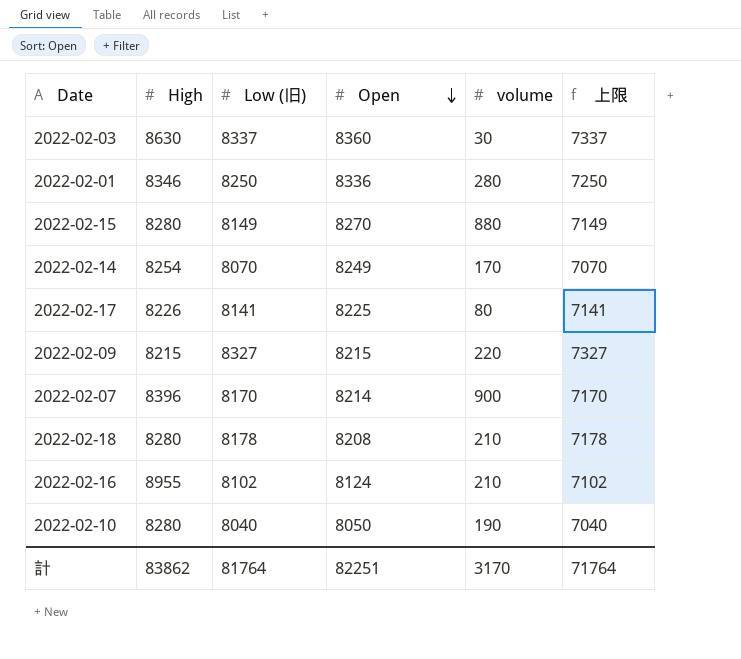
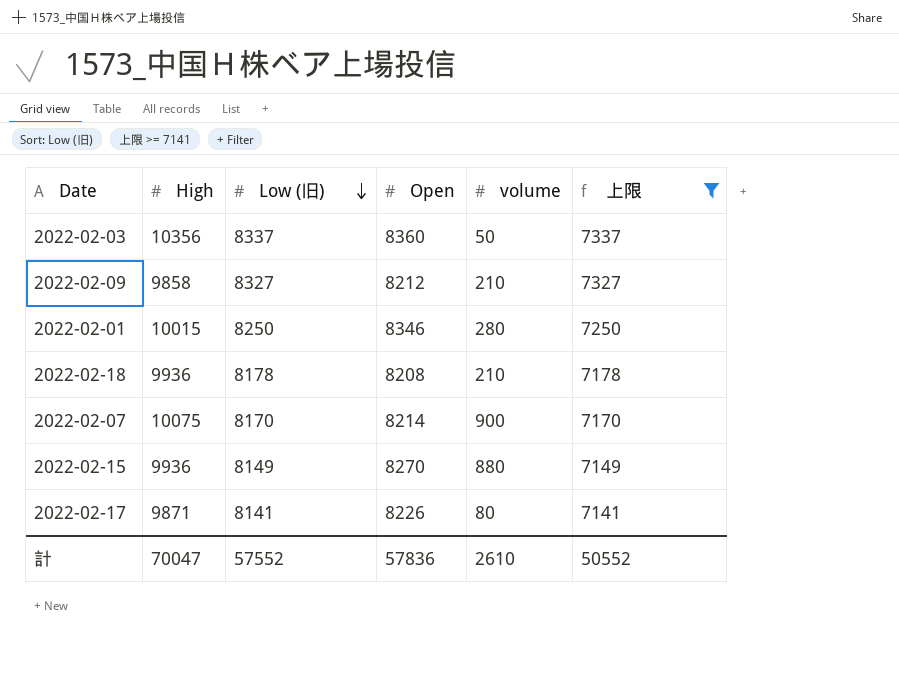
filter: none -> 上限 >= 7141
row order: Open descending -> Low (旧) descending
2022-02-03 | High: 8630 -> 10356
2022-02-03 | volume: 30 -> 50
2022-02-09 | High: 8215 -> 9858
2022-02-09 | Open: 8215 -> 8212
2022-02-09 | volume: 220 -> 210
2022-02-01 | High: 8346 -> 10015
2022-02-01 | Open: 8336 -> 8346
2022-02-18 | High: 8280 -> 9936
2022-02-07 | High: 8396 -> 10075
2022-02-15 | High: 8280 -> 9936
2022-02-17 | High: 8226 -> 9871
2022-02-17 | Open: 8225 -> 8226
計 | High: 83862 -> 70047
計 | Low (旧): 81764 -> 57552
計 | Open: 82251 -> 57836
計 | volume: 3170 -> 2610
計 | 上限: 71764 -> 50552

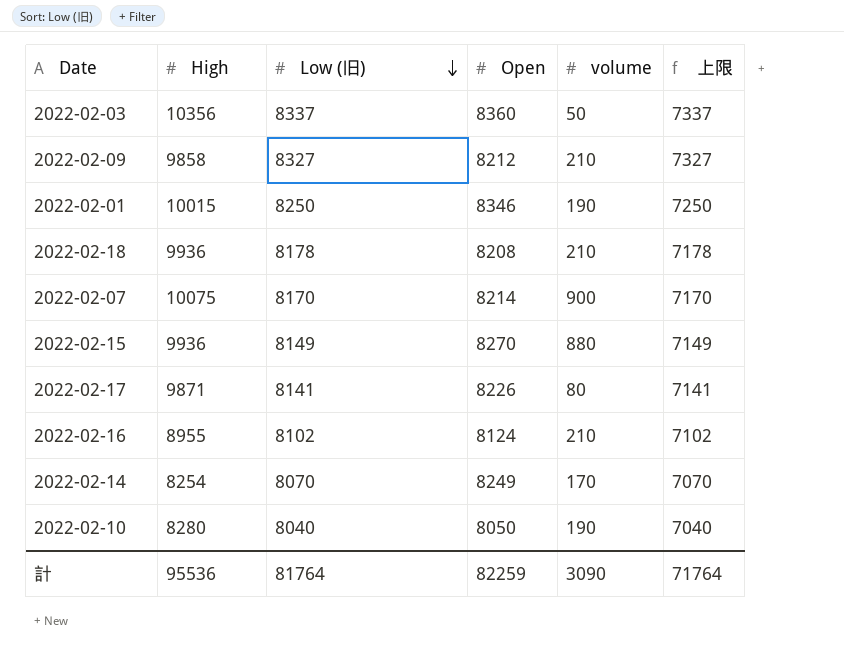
filter: 上限 >= 7141 -> none
2022-02-01 | volume: 280 -> 190
計 | High: 70047 -> 95536
計 | Low (旧): 57552 -> 81764
計 | Open: 57836 -> 82259
計 | volume: 2610 -> 3090
計 | 上限: 50552 -> 71764

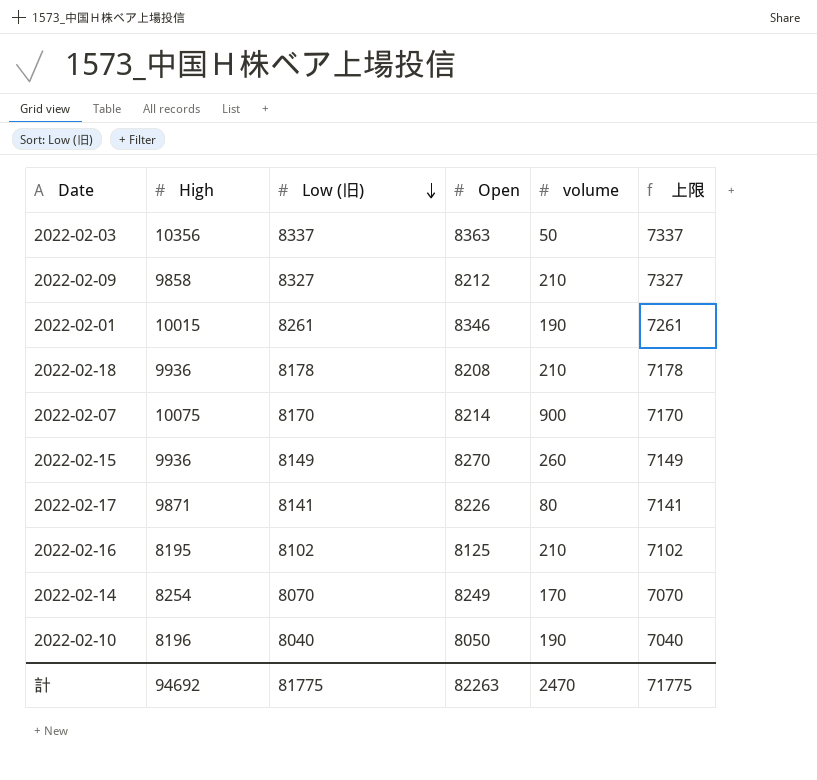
2022-02-03 | Open: 8360 -> 8363
2022-02-01 | Low (旧): 8250 -> 8261
2022-02-01 | 上限: 7250 -> 7261
2022-02-15 | volume: 880 -> 260
2022-02-16 | High: 8955 -> 8195
2022-02-16 | Open: 8124 -> 8125
2022-02-10 | High: 8280 -> 8196
計 | High: 95536 -> 94692
計 | Low (旧): 81764 -> 81775
計 | Open: 82259 -> 82263
計 | volume: 3090 -> 2470
計 | 上限: 71764 -> 71775

